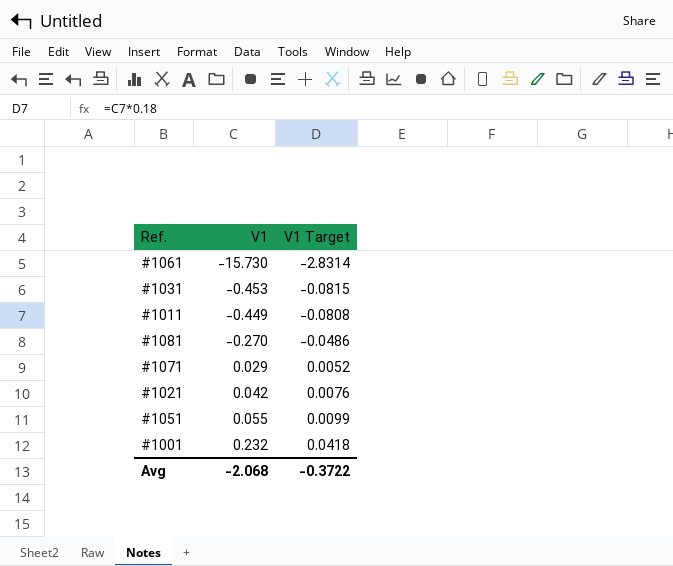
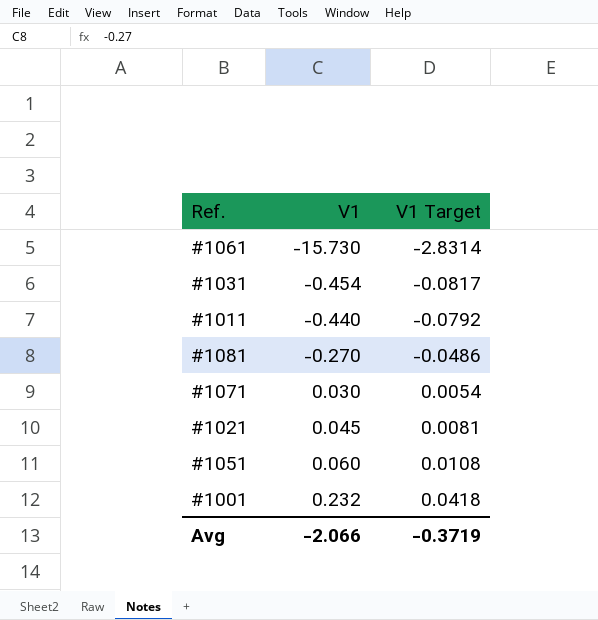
#1031 | V1: -0.453 -> -0.454
#1031 | V1 Target: -0.0815 -> -0.0817
#1011 | V1: -0.449 -> -0.440
#1011 | V1 Target: -0.0808 -> -0.0792
#1071 | V1: 0.029 -> 0.030
#1071 | V1 Target: 0.0052 -> 0.0054
#1021 | V1: 0.042 -> 0.045
#1021 | V1 Target: 0.0076 -> 0.0081
#1051 | V1: 0.055 -> 0.060
#1051 | V1 Target: 0.0099 -> 0.0108
Avg | V1: -2.068 -> -2.066
Avg | V1 Target: -0.3722 -> -0.3719

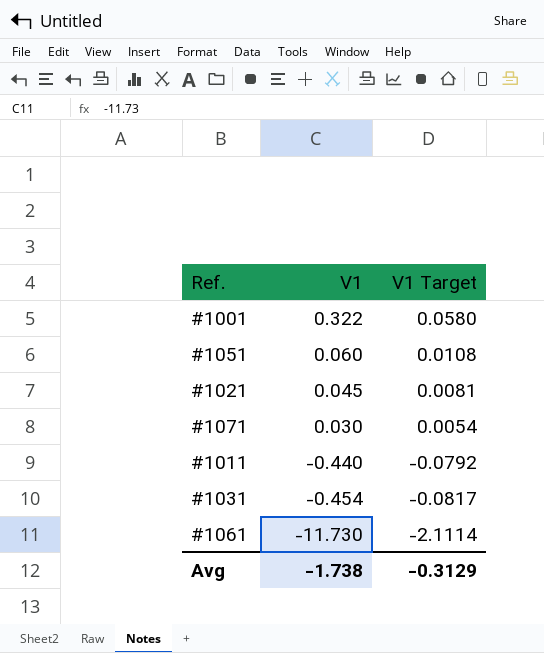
row order: V1 ascending -> V1 descending
row #1081: -0.270 | -0.0486 -> none
#1001 | V1: 0.232 -> 0.322
#1001 | V1 Target: 0.0418 -> 0.0580
#1061 | V1: -15.730 -> -11.730
#1061 | V1 Target: -2.8314 -> -2.1114
Avg | V1: -2.066 -> -1.738
Avg | V1 Target: -0.3719 -> -0.3129

